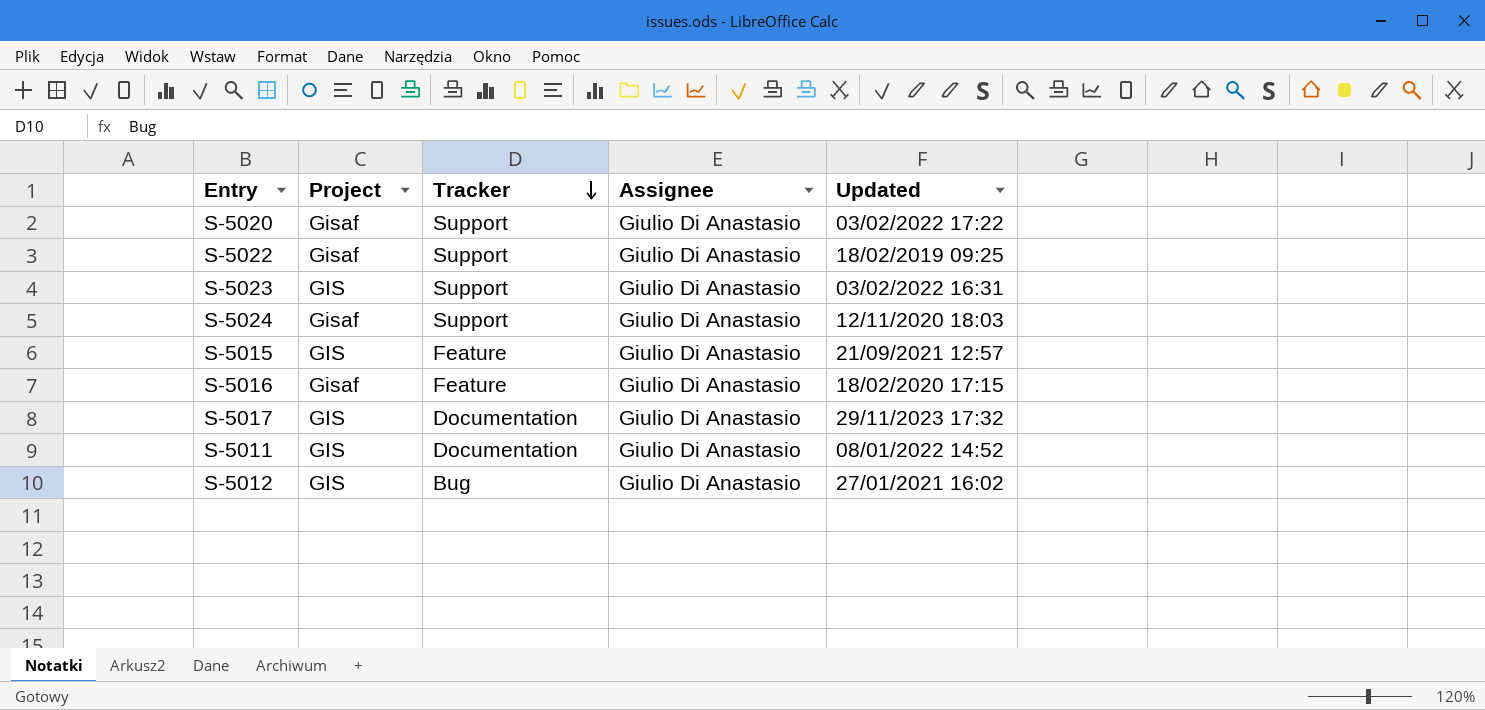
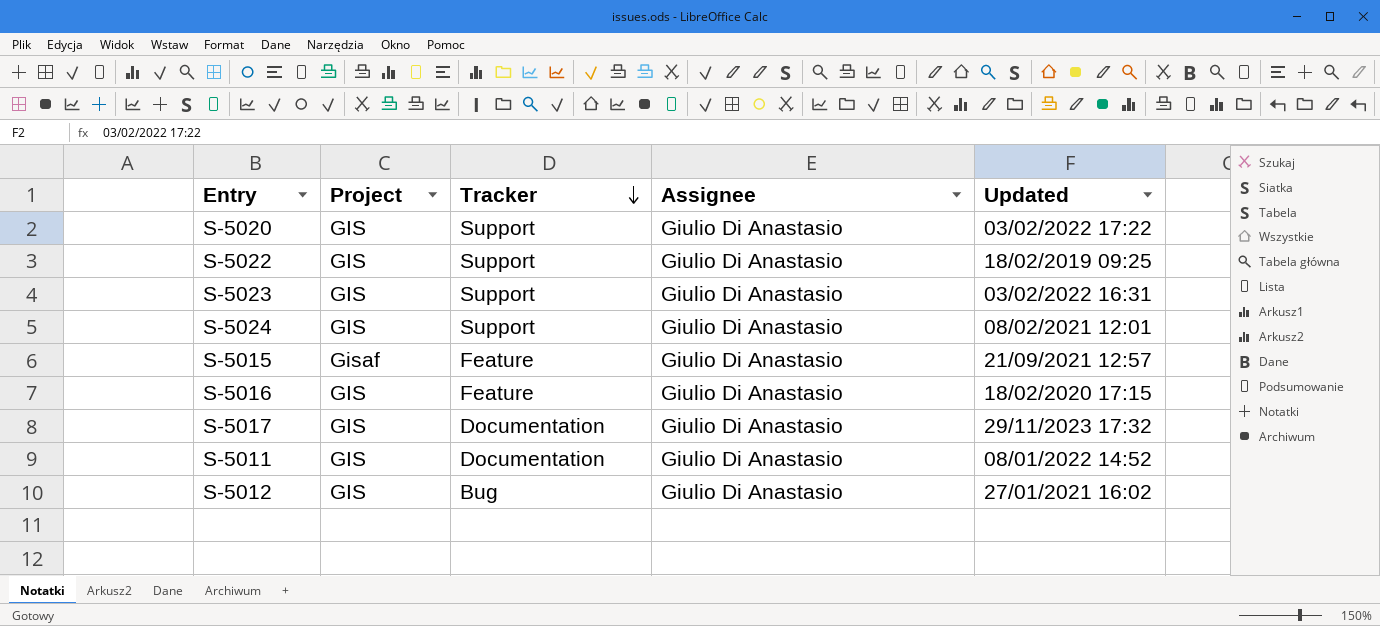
S-5020 | Project: Gisaf -> GIS
S-5022 | Project: Gisaf -> GIS
S-5024 | Project: Gisaf -> GIS
S-5024 | Updated: 12/11/2020 18:03 -> 08/02/2021 12:01
S-5015 | Project: GIS -> Gisaf
S-5016 | Project: Gisaf -> GIS

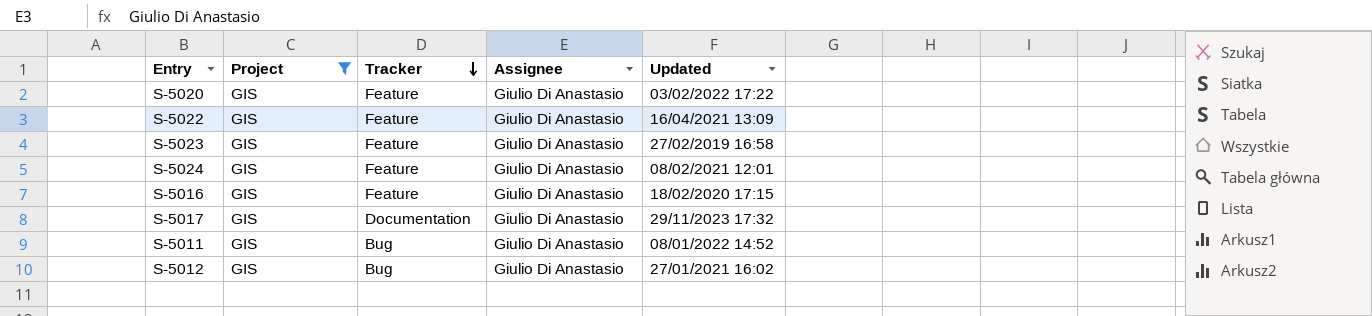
filter: none -> Project = GIS
S-5020 | Tracker: Support -> Feature
S-5022 | Tracker: Support -> Feature
S-5022 | Updated: 18/02/2019 09:25 -> 16/04/2021 13:09
S-5023 | Tracker: Support -> Feature
S-5023 | Updated: 03/02/2022 16:31 -> 27/02/2019 16:58
S-5024 | Tracker: Support -> Feature
S-5011 | Tracker: Documentation -> Bug

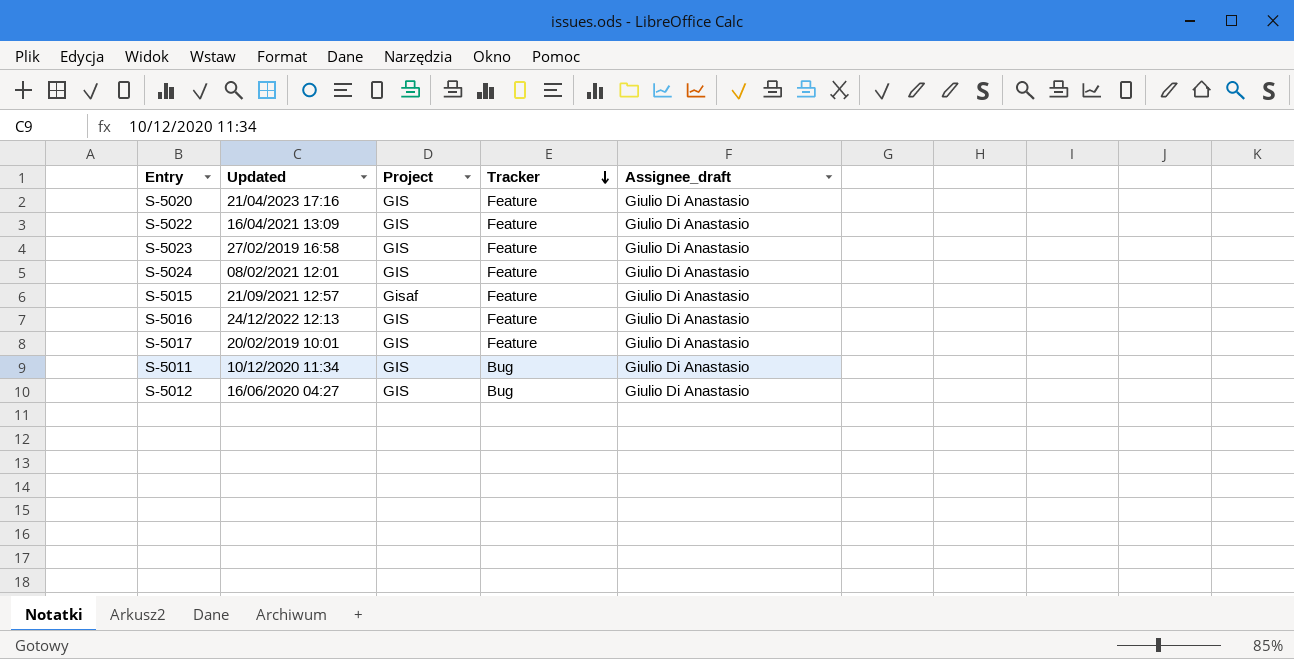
filter: Project = GIS -> none
column Updated | position: 5 -> 2
column name: Assignee -> Assignee_draft
S-5020 | Updated: 03/02/2022 17:22 -> 21/04/2023 17:16
S-5016 | Updated: 18/02/2020 17:15 -> 24/12/2022 12:13
S-5017 | Updated: 29/11/2023 17:32 -> 20/02/2019 10:01
S-5017 | Tracker: Documentation -> Feature
S-5011 | Updated: 08/01/2022 14:52 -> 10/12/2020 11:34
S-5012 | Updated: 27/01/2021 16:02 -> 16/06/2020 04:27

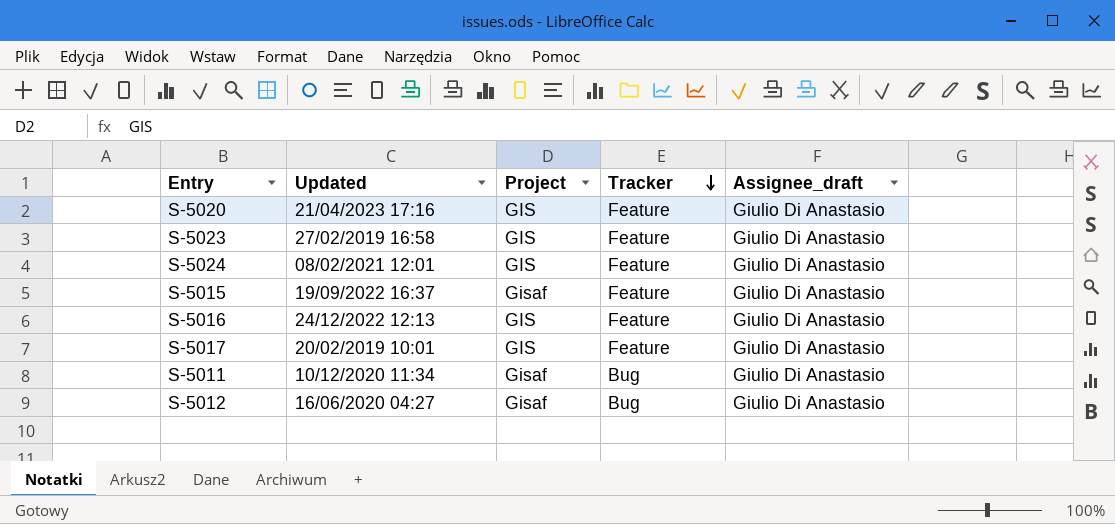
row S-5022: 16/04/2021 13:09 | GIS | Feature | Giulio Di Anastasio -> none
S-5015 | Updated: 21/09/2021 12:57 -> 19/09/2022 16:37
S-5011 | Project: GIS -> Gisaf
S-5012 | Project: GIS -> Gisaf

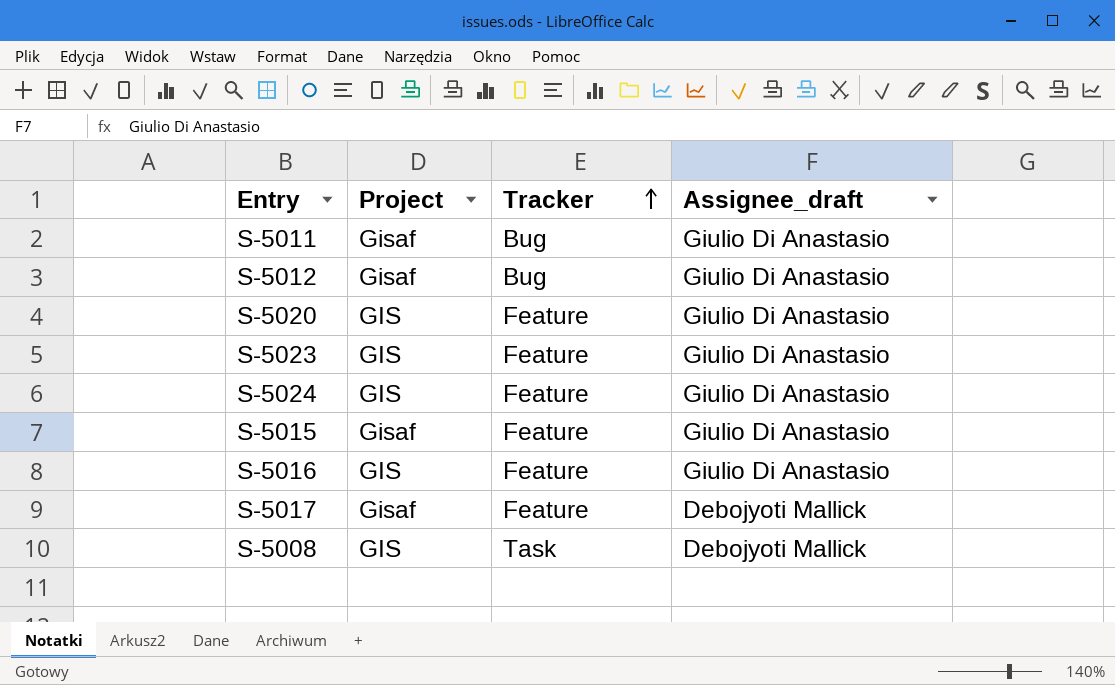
row order: Tracker descending -> Tracker ascending
column Updated | position: 2 -> none
S-5017 | Project: GIS -> Gisaf
S-5017 | Assignee_draft: Giulio Di Anastasio -> Debojyoti Mallick
row S-5008: none -> GIS | Task | Debojyoti Mallick

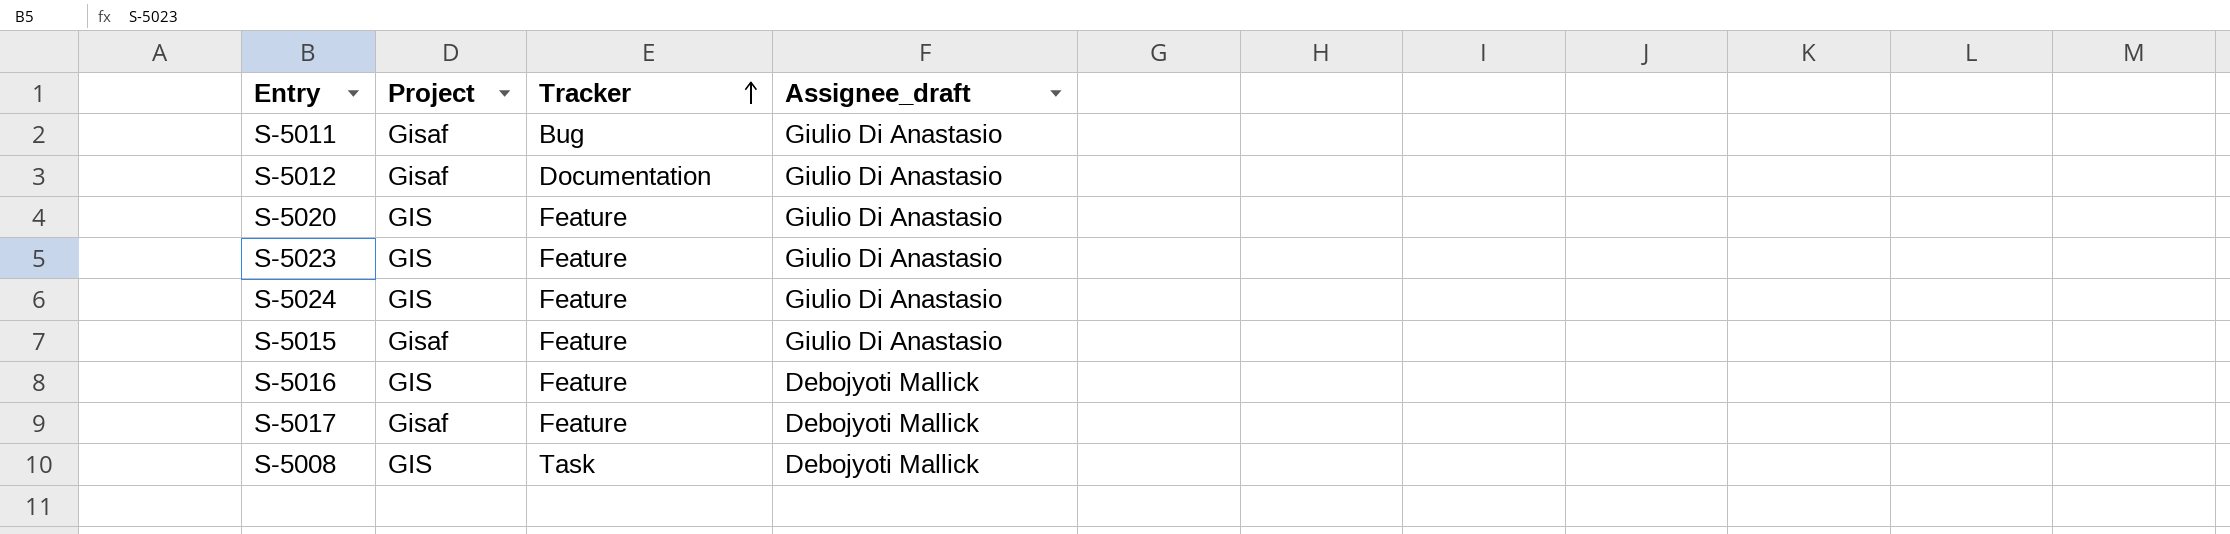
S-5012 | Tracker: Bug -> Documentation
S-5016 | Assignee_draft: Giulio Di Anastasio -> Debojyoti Mallick

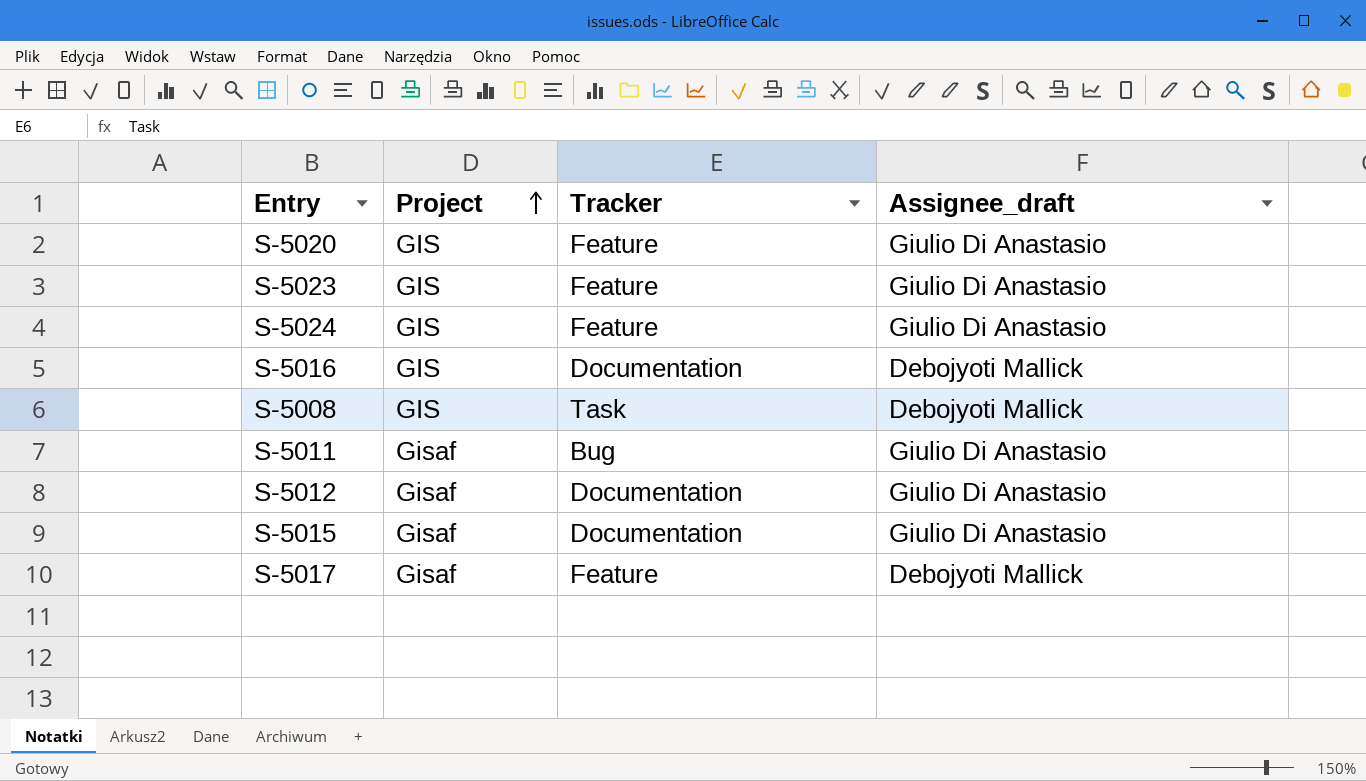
row order: Tracker ascending -> Project ascending
S-5016 | Tracker: Feature -> Documentation
S-5015 | Tracker: Feature -> Documentation

